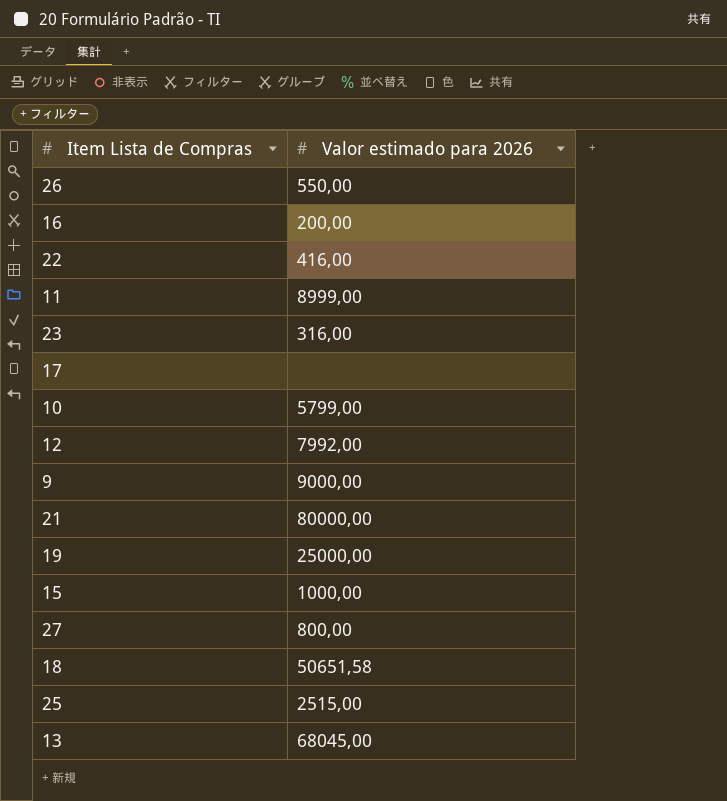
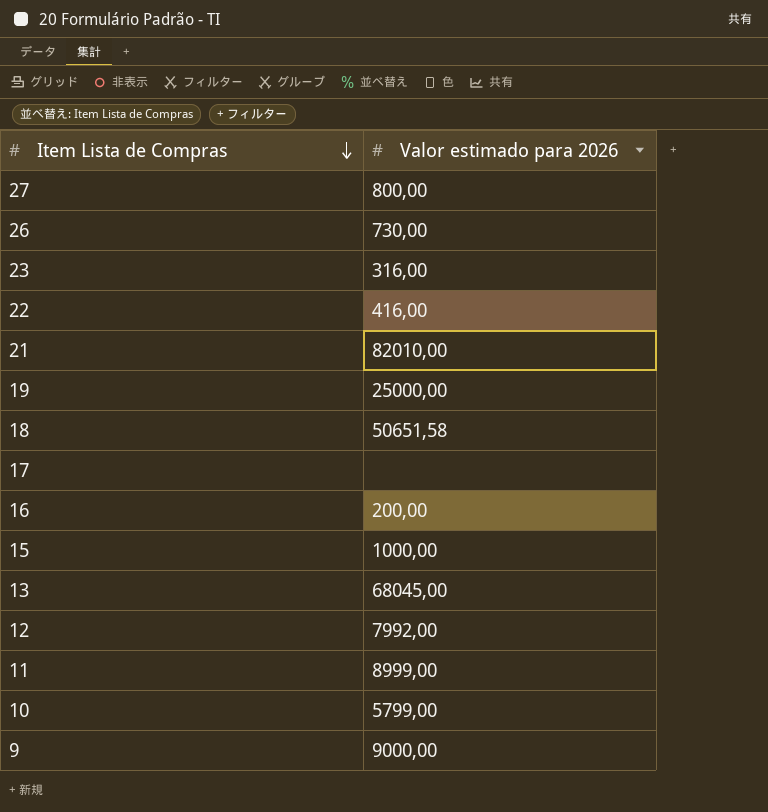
row order: none -> Item Lista de Compras descending
row 25: 2515,00 -> none
26 | Valor estimado para 2026: 550,00 -> 730,00
21 | Valor estimado para 2026: 80000,00 -> 82010,00

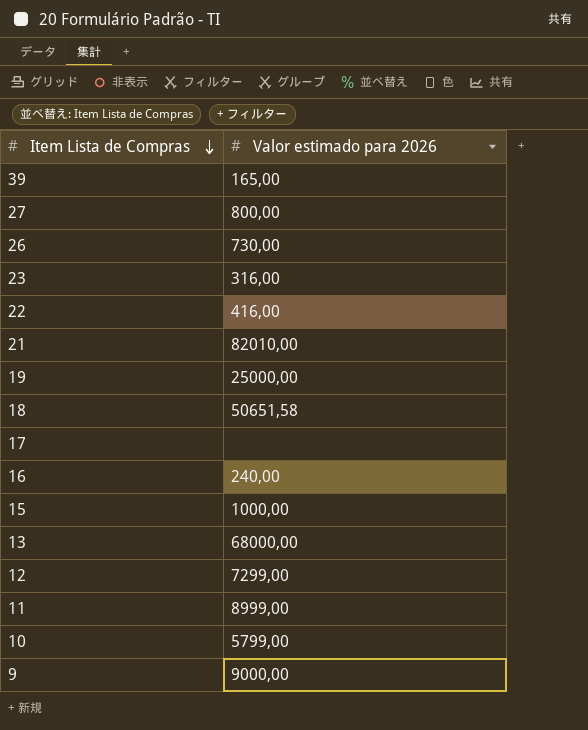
row 39: none -> 165,00
16 | Valor estimado para 2026: 200,00 -> 240,00
13 | Valor estimado para 2026: 68045,00 -> 68000,00
12 | Valor estimado para 2026: 7992,00 -> 7299,00

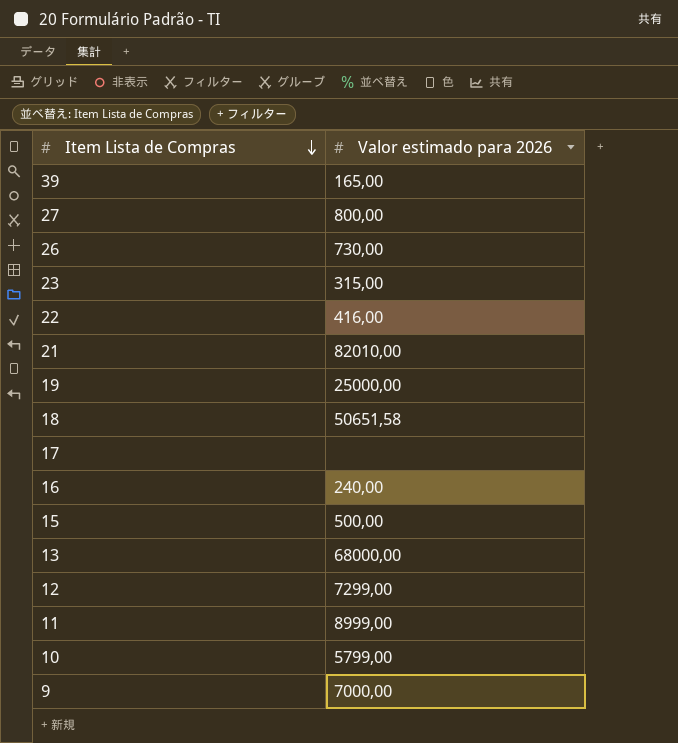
23 | Valor estimado para 2026: 316,00 -> 315,00
15 | Valor estimado para 2026: 1000,00 -> 500,00
9 | Valor estimado para 2026: 9000,00 -> 7000,00

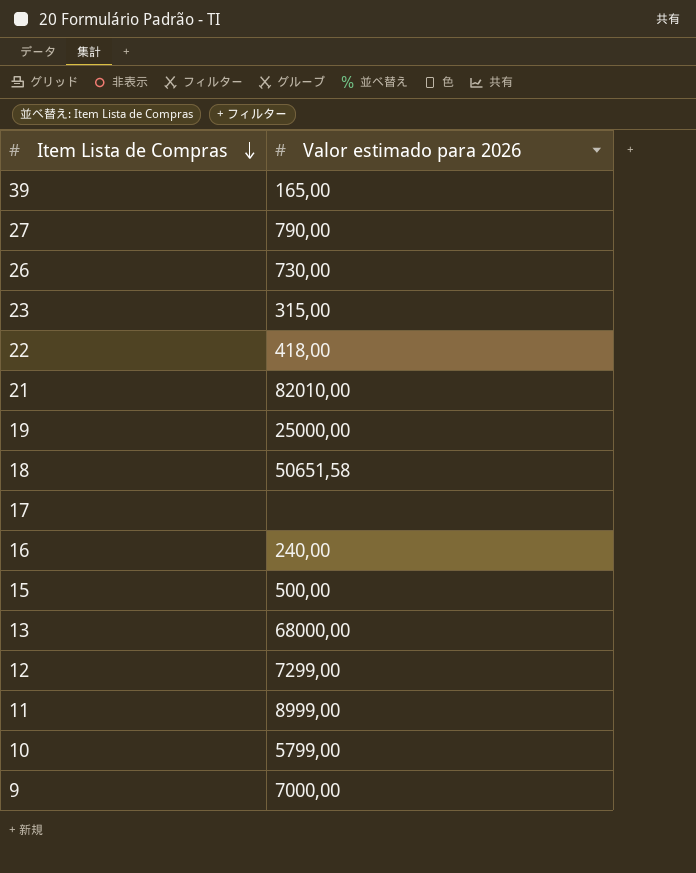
27 | Valor estimado para 2026: 800,00 -> 790,00
22 | Valor estimado para 2026: 416,00 -> 418,00

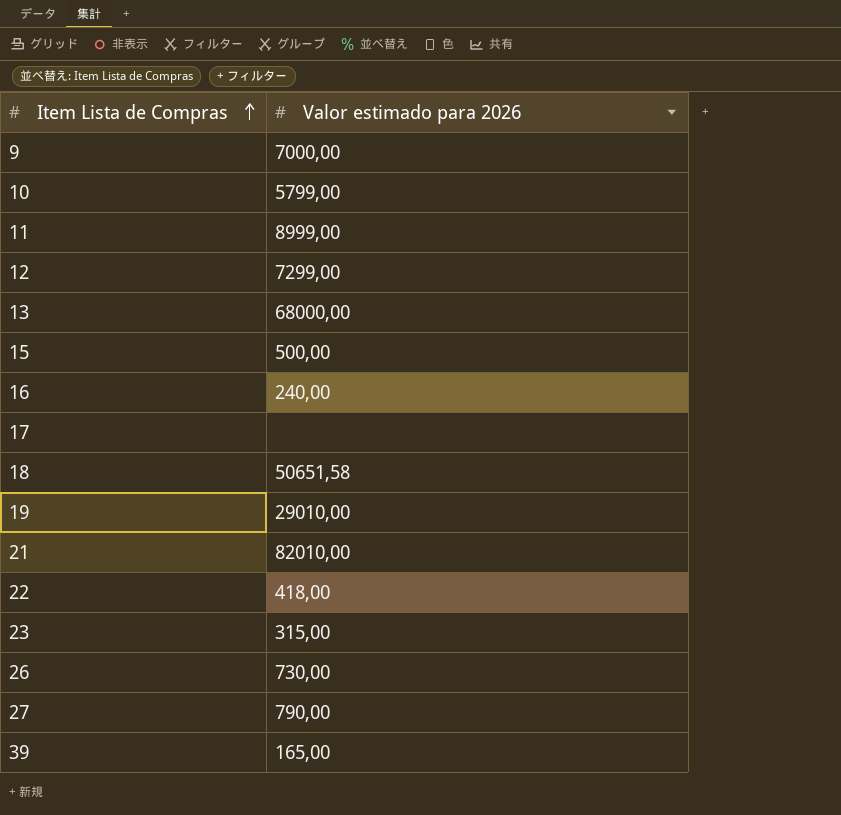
row order: Item Lista de Compras descending -> Item Lista de Compras ascending
19 | Valor estimado para 2026: 25000,00 -> 29010,00

